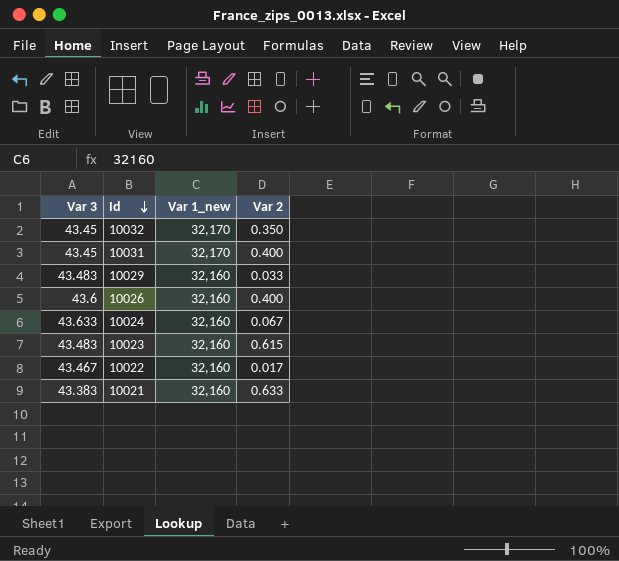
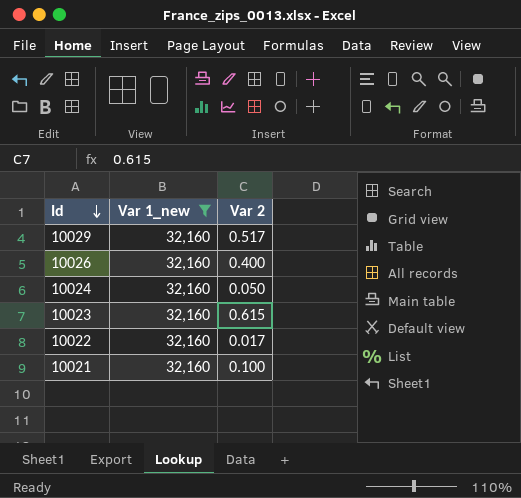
filter: none -> Var 1_new = 32,160
column Var 3 | position: 1 -> none
10029 | Var 2: 0.033 -> 0.517
10024 | Var 2: 0.067 -> 0.050
10021 | Var 2: 0.633 -> 0.100

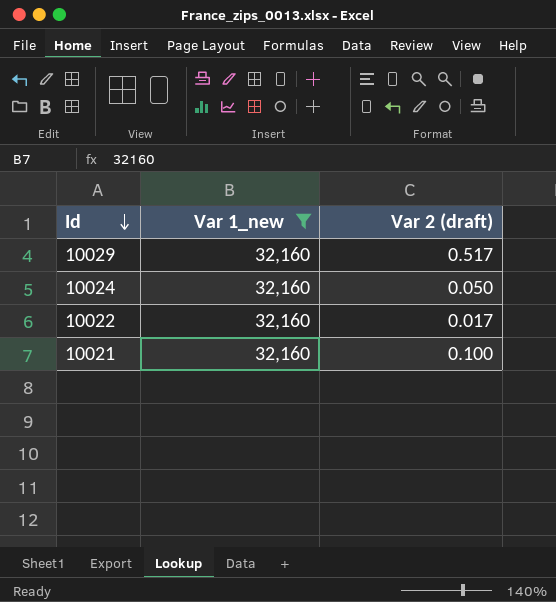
column name: Var 2 -> Var 2 (draft)
row 10026: 32,160 | 0.400 -> none
row 10023: 32,160 | 0.615 -> none

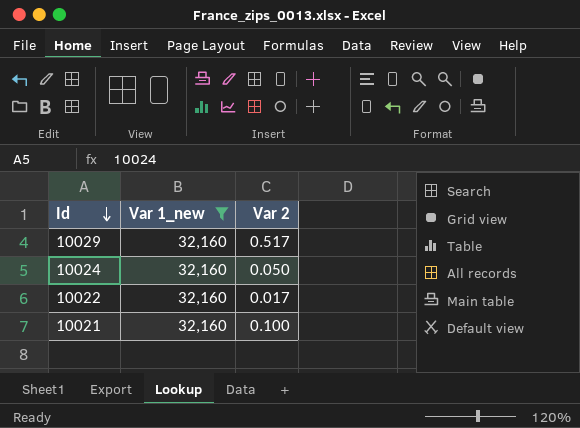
column name: Var 2 (draft) -> Var 2

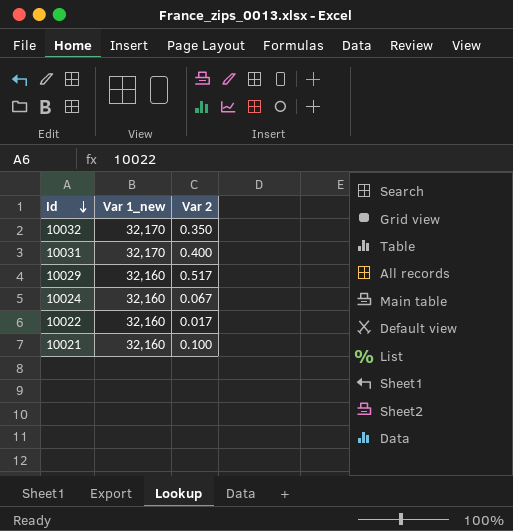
filter: Var 1_new = 32,160 -> none
10024 | Var 2: 0.050 -> 0.067

